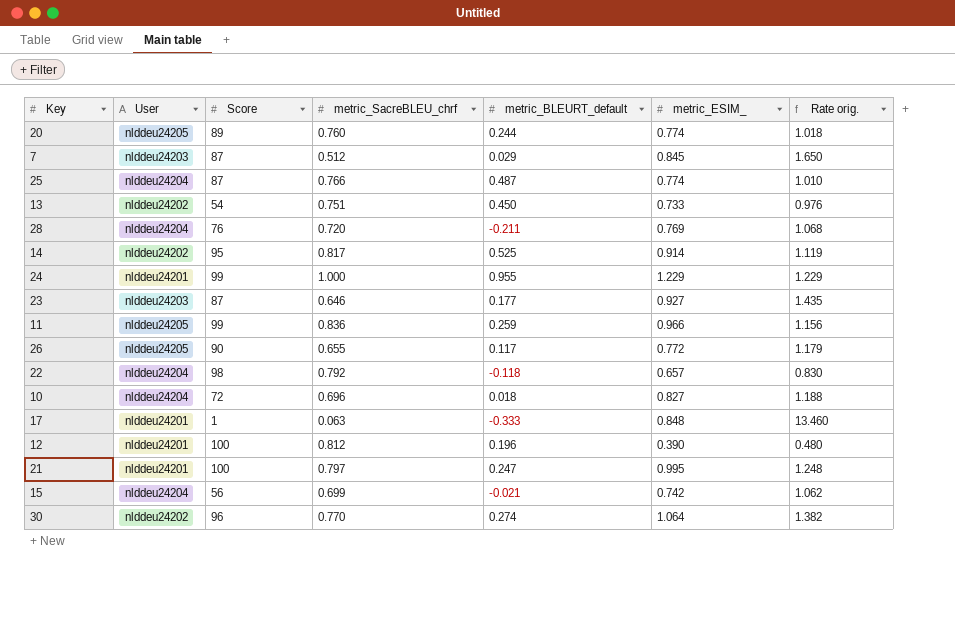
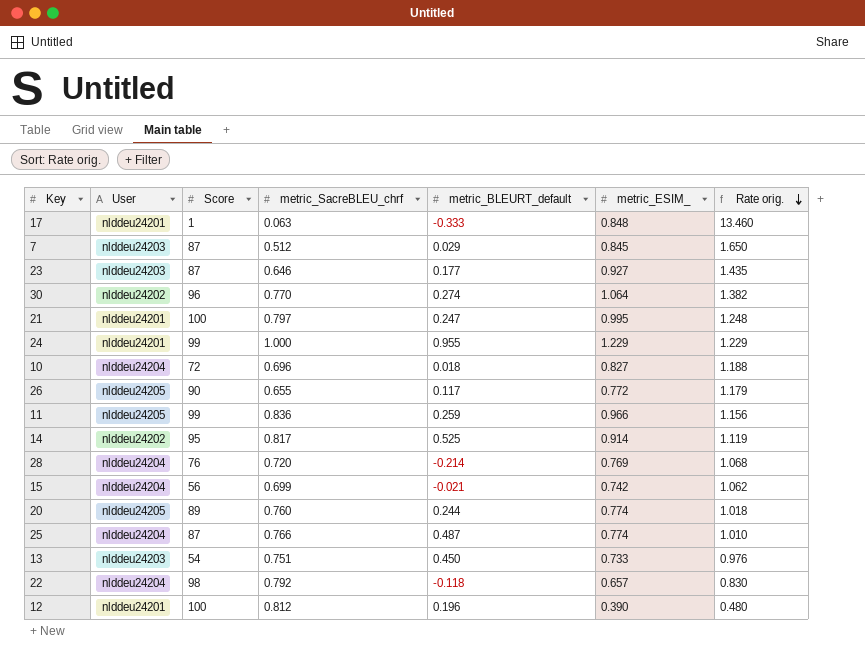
row order: none -> Rate orig. descending
28 | metric_BLEURT_default: -0.211 -> -0.214
13 | User: nlddeu24202 -> nlddeu24203

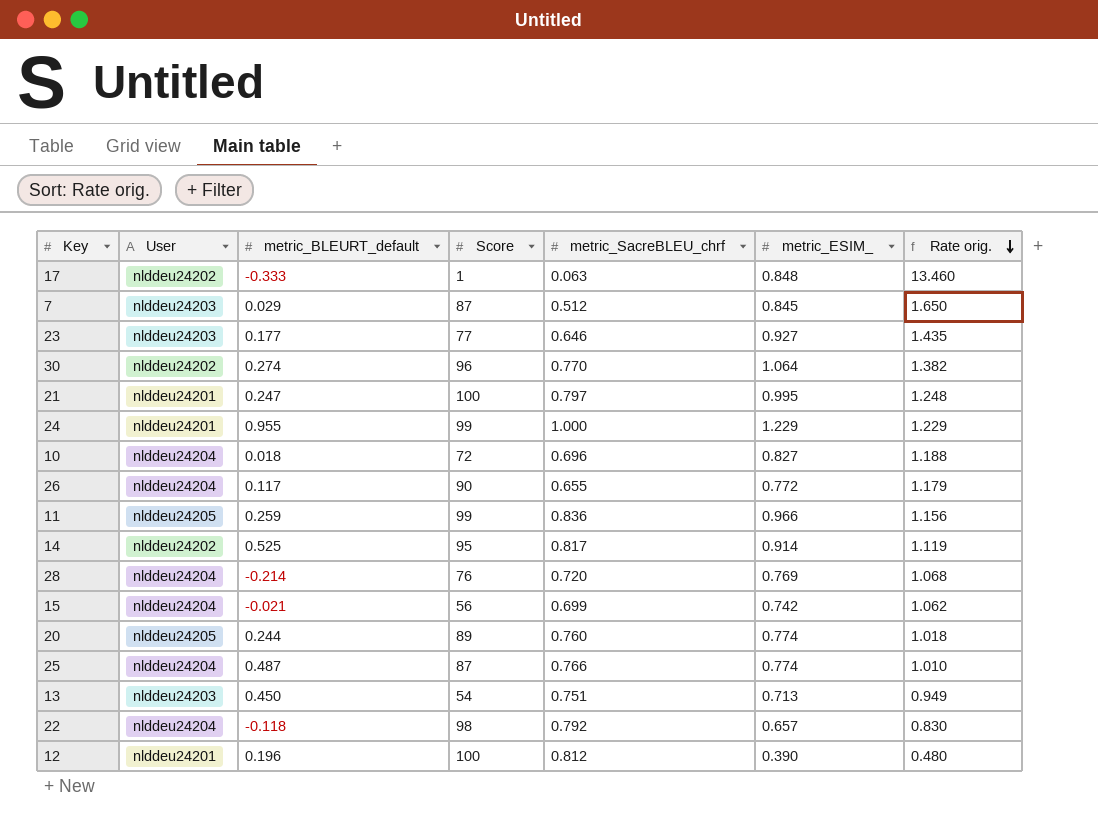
column metric_BLEURT_default | position: 5 -> 3
17 | User: nlddeu24201 -> nlddeu24202
23 | Score: 87 -> 77
26 | User: nlddeu24205 -> nlddeu24204
13 | metric_ESIM_: 0.733 -> 0.713
13 | Rate orig.: 0.976 -> 0.949

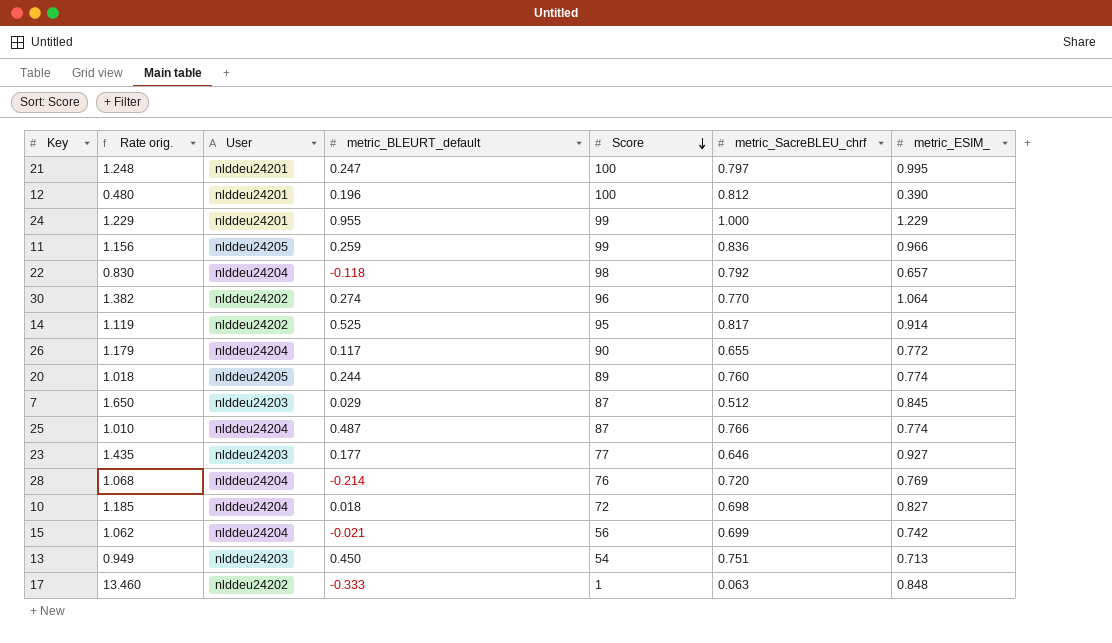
row order: Rate orig. descending -> Score descending
column Rate orig. | position: 7 -> 2
10 | Rate orig.: 1.188 -> 1.185
10 | metric_SacreBLEU_chrf: 0.696 -> 0.698

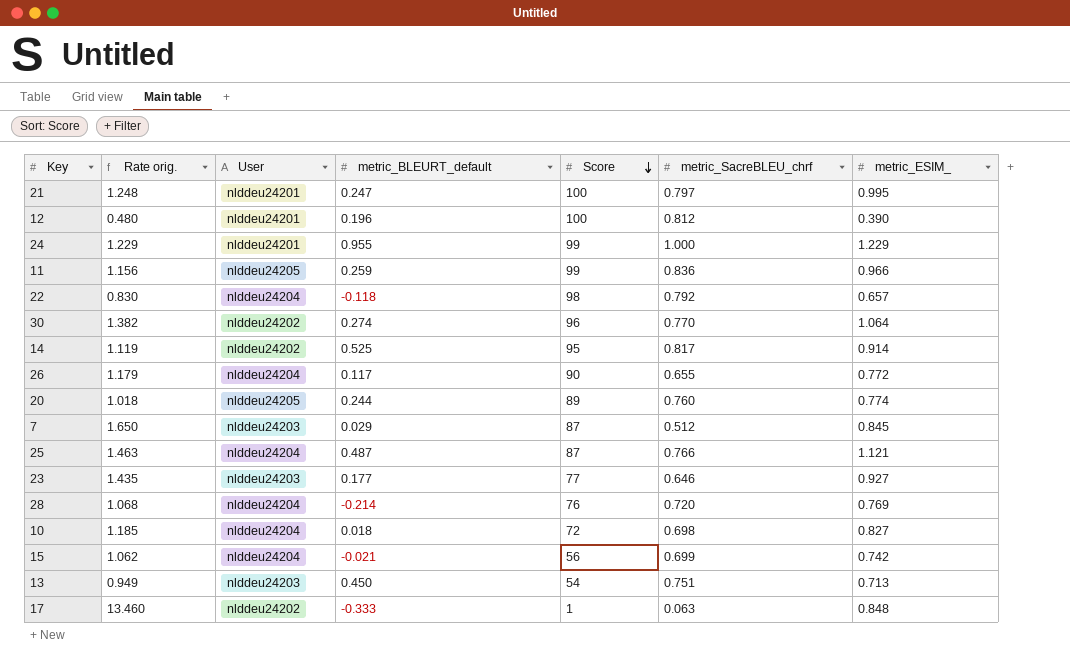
25 | Rate orig.: 1.010 -> 1.463
25 | metric_ESIM_: 0.774 -> 1.121

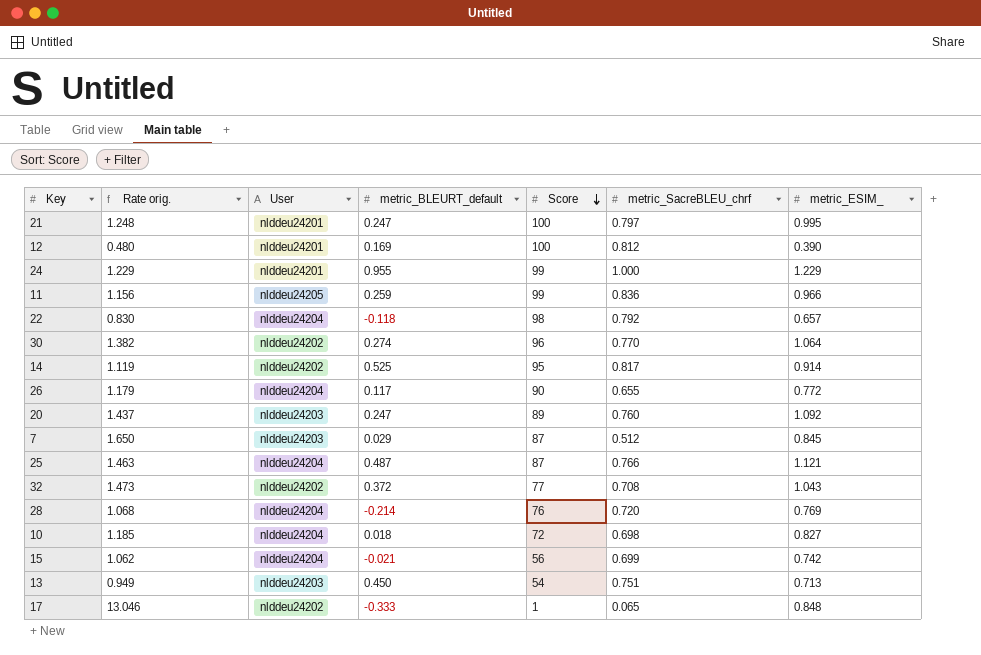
row 23: 1.435 | nlddeu24203 | 0.177 | 77 | 0.646 | 0.927 -> none
12 | metric_BLEURT_default: 0.196 -> 0.169
20 | Rate orig.: 1.018 -> 1.437
20 | User: nlddeu24205 -> nlddeu24203
20 | metric_BLEURT_default: 0.244 -> 0.247
20 | metric_ESIM_: 0.774 -> 1.092
row 32: none -> 1.473 | nlddeu24202 | 0.372 | 77 | 0.708 | 1.043
17 | Rate orig.: 13.460 -> 13.046
17 | metric_SacreBLEU_chrf: 0.063 -> 0.065

